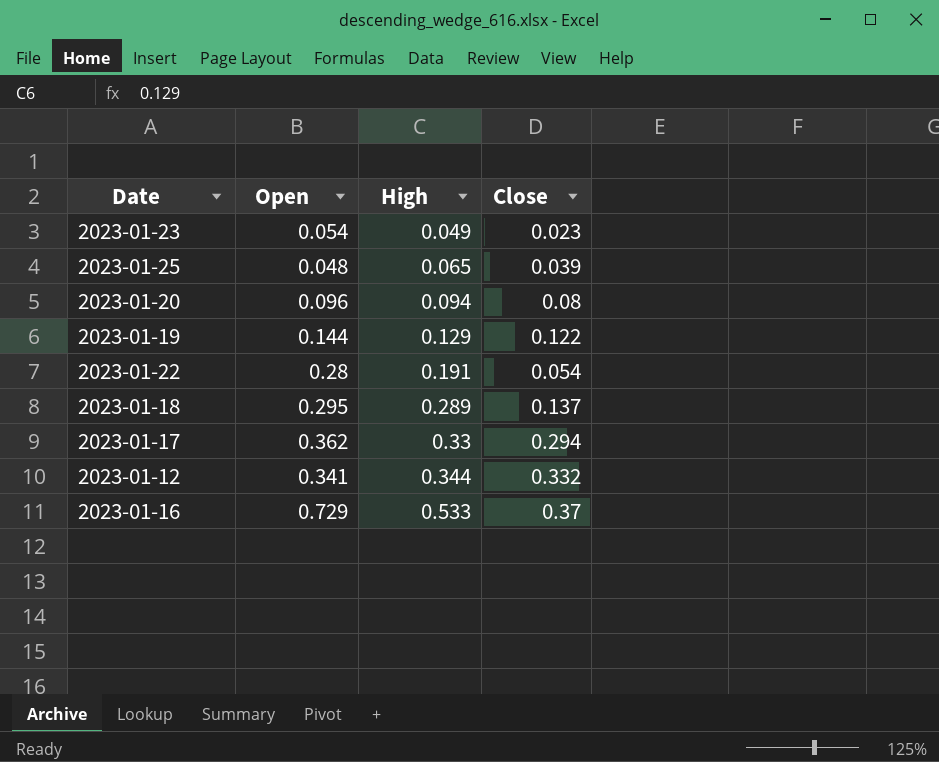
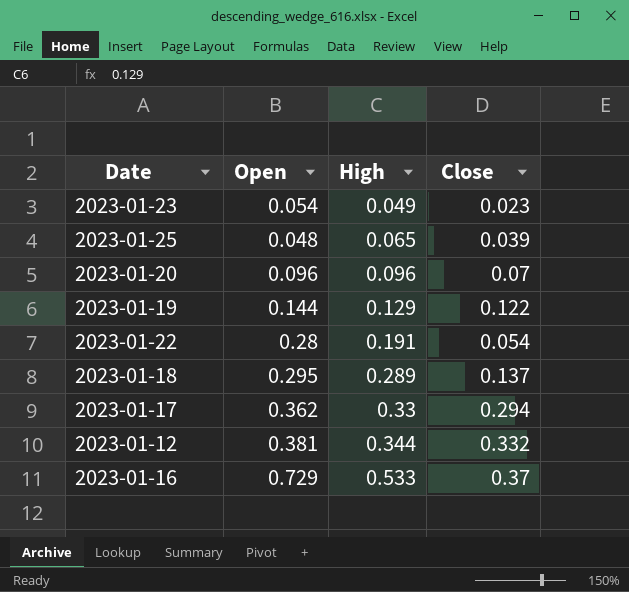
2023-01-20 | High: 0.094 -> 0.096
2023-01-20 | Close: 0.08 -> 0.07
2023-01-12 | Open: 0.341 -> 0.381

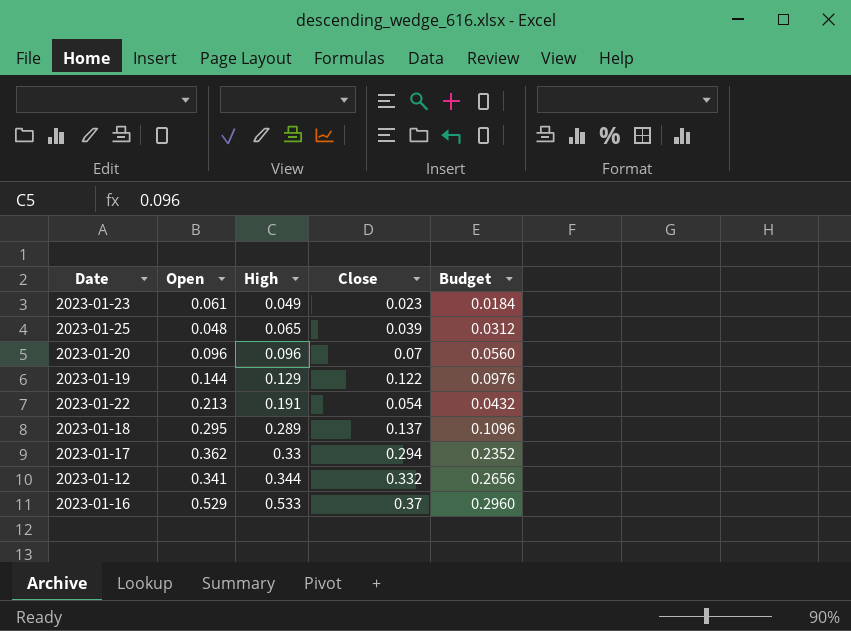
column Budget | formula: none -> [Close] * 0.8
2023-01-23 | Open: 0.054 -> 0.061
2023-01-22 | Open: 0.28 -> 0.213
2023-01-12 | Open: 0.381 -> 0.341
2023-01-16 | Open: 0.729 -> 0.529

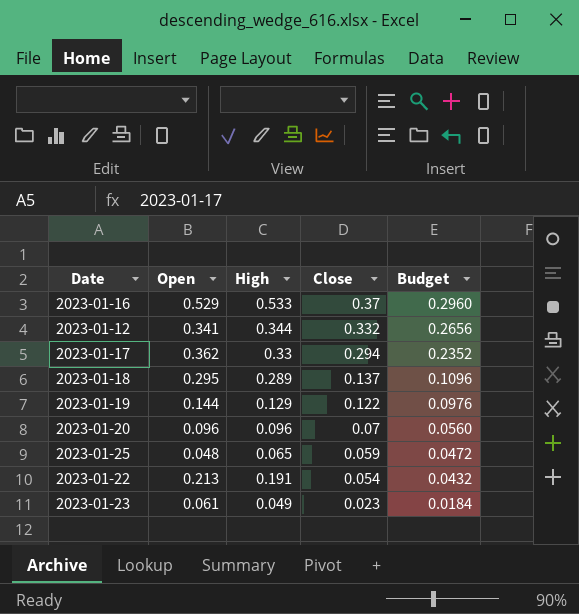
row order: High ascending -> Close descending
2023-01-25 | Close: 0.039 -> 0.059
2023-01-25 | Budget: 0.0312 -> 0.0472

